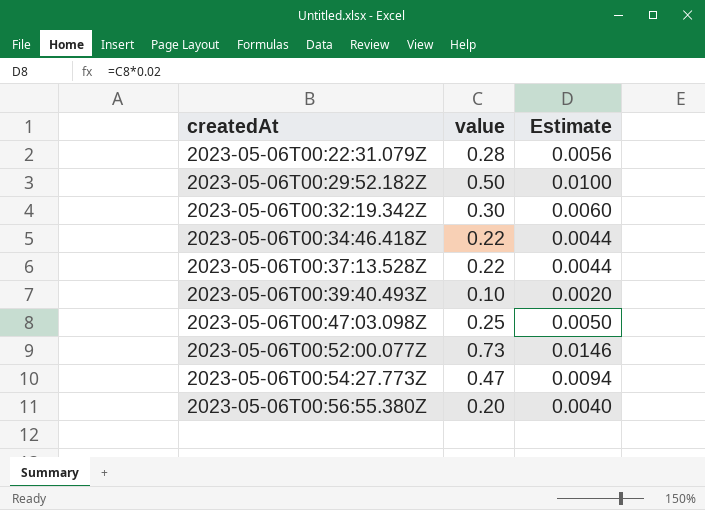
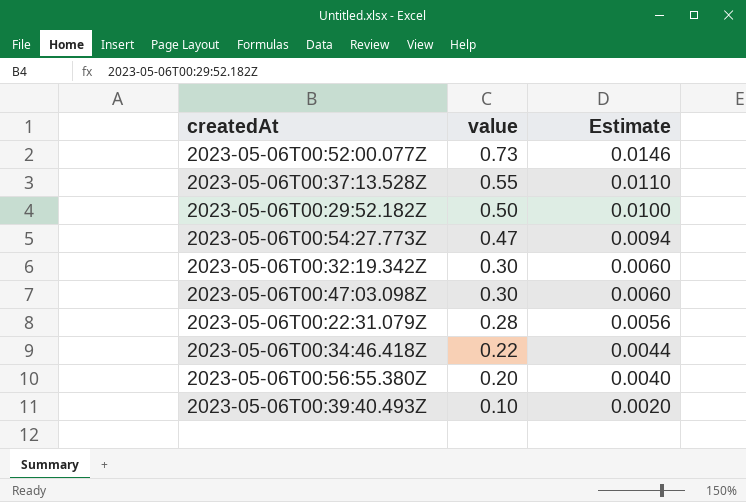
row order: createdAt ascending -> value descending
2023-05-06T00:37:13.528Z | value: 0.22 -> 0.55
2023-05-06T00:37:13.528Z | Estimate: 0.0044 -> 0.0110
2023-05-06T00:47:03.098Z | value: 0.25 -> 0.30
2023-05-06T00:47:03.098Z | Estimate: 0.0050 -> 0.0060

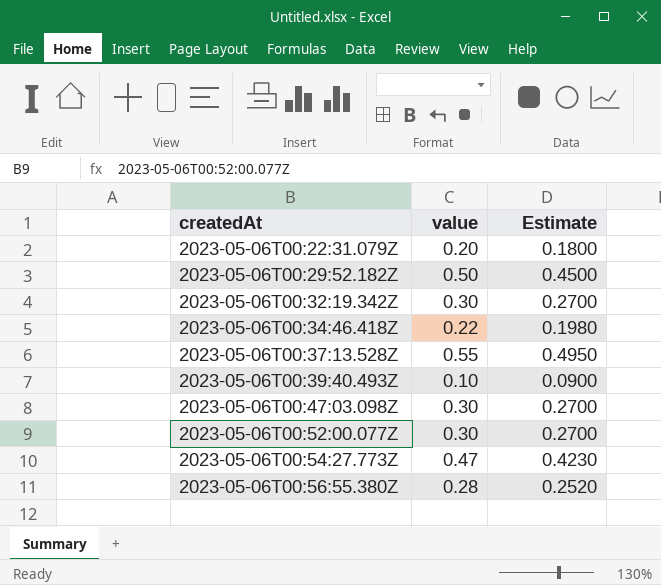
row order: value descending -> createdAt ascending
column Estimate | formula: [value] * 0.02 -> [value] * 0.9
2023-05-06T00:22:31.079Z | value: 0.28 -> 0.20
2023-05-06T00:52:00.077Z | value: 0.73 -> 0.30
2023-05-06T00:56:55.380Z | value: 0.20 -> 0.28

